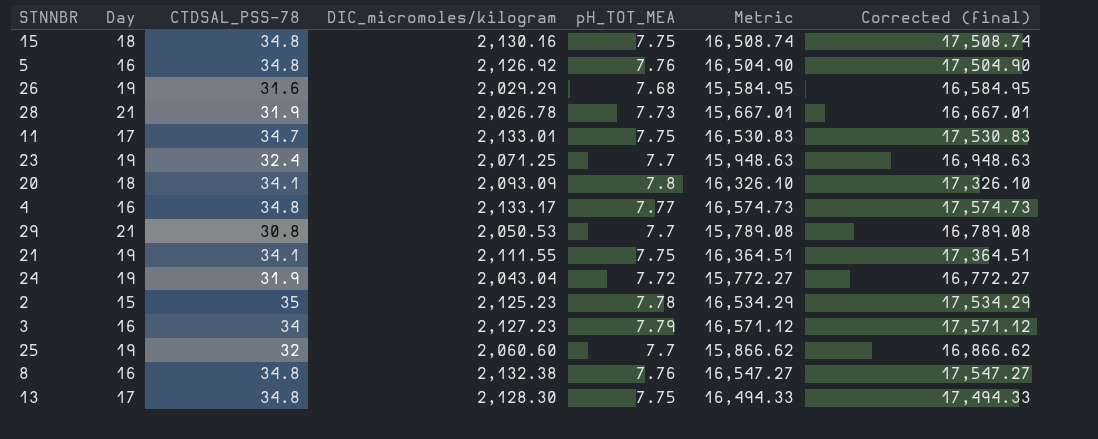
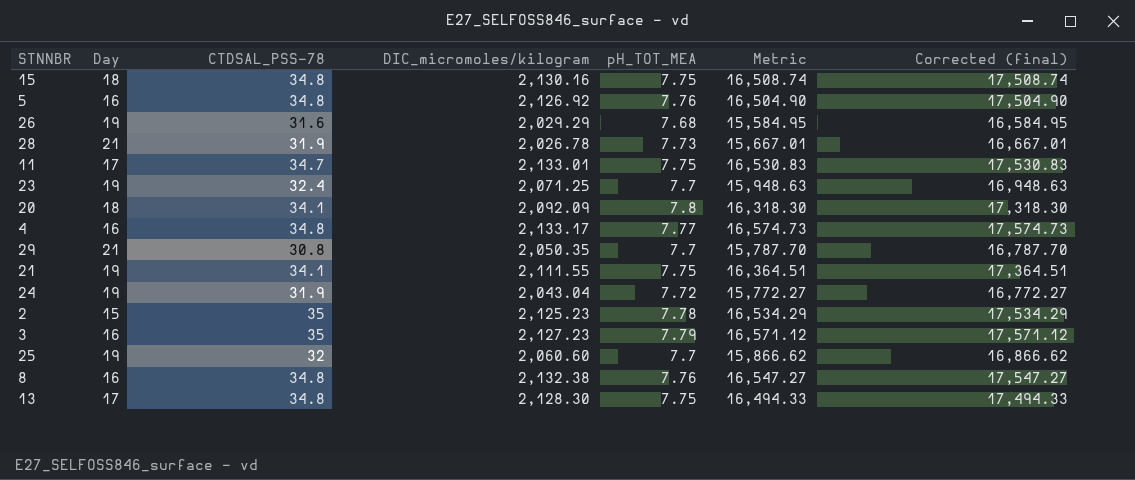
20 | DIC_micromoles/kilogram: 2,093.09 -> 2,092.09
20 | Metric: 16,326.10 -> 16,318.30
20 | Corrected (final): 17,326.10 -> 17,318.30
29 | DIC_micromoles/kilogram: 2,050.53 -> 2,050.35
29 | Metric: 15,789.08 -> 15,787.70
29 | Corrected (final): 16,789.08 -> 16,787.70
3 | CTDSAL_PSS-78: 34 -> 35

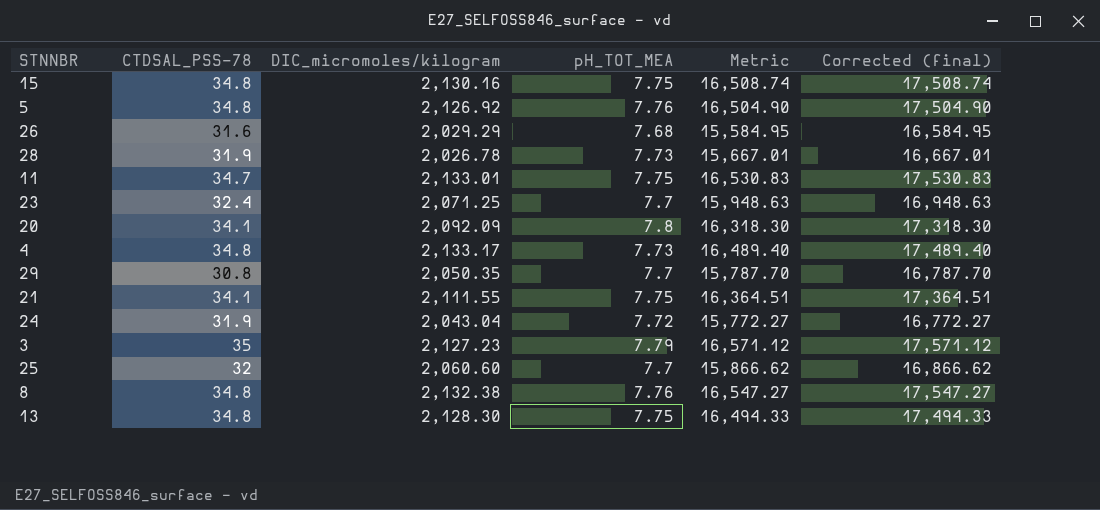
column Day | position: 2 -> none
row 2: 15 | 35 | 2,125.23 | 7.78 | 16,534.29 | 17,534.29 -> none
4 | pH_TOT_MEA: 7.77 -> 7.73
4 | Metric: 16,574.73 -> 16,489.40
4 | Corrected (final): 17,574.73 -> 17,489.40

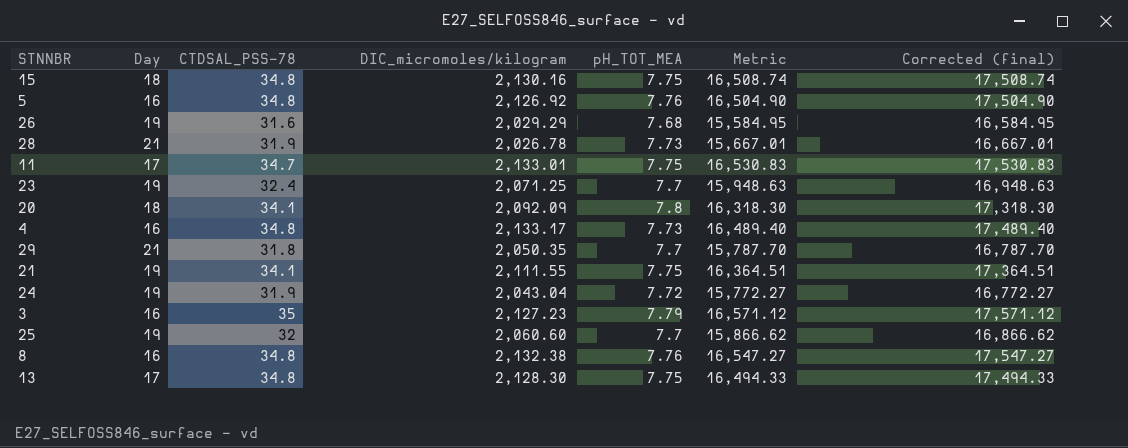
column Day | position: none -> 2
29 | CTDSAL_PSS-78: 30.8 -> 31.8

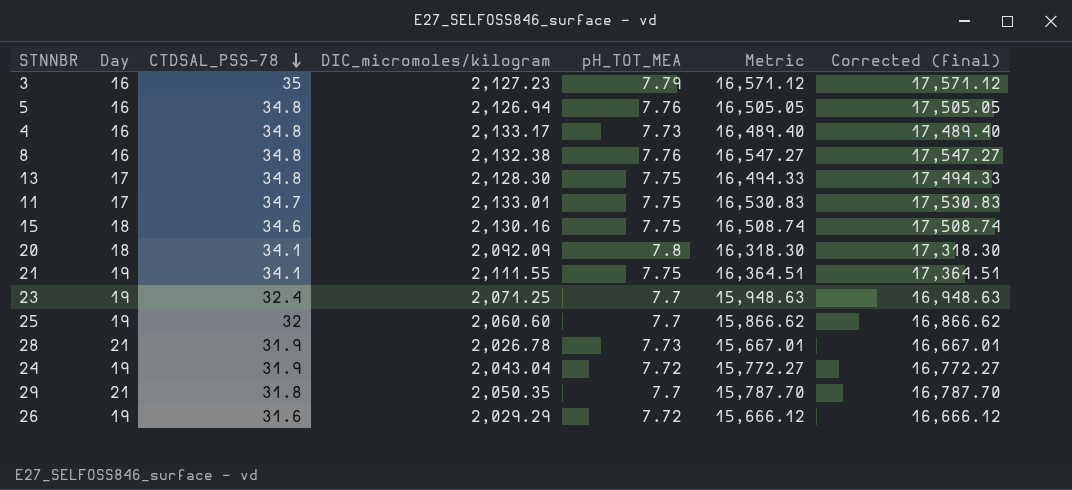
row order: none -> CTDSAL_PSS-78 descending
5 | DIC_micromoles/kilogram: 2,126.92 -> 2,126.94
5 | Metric: 16,504.90 -> 16,505.05
5 | Corrected (final): 17,504.90 -> 17,505.05
15 | CTDSAL_PSS-78: 34.8 -> 34.6
26 | pH_TOT_MEA: 7.68 -> 7.72
26 | Metric: 15,584.95 -> 15,666.12
26 | Corrected (final): 16,584.95 -> 16,666.12

